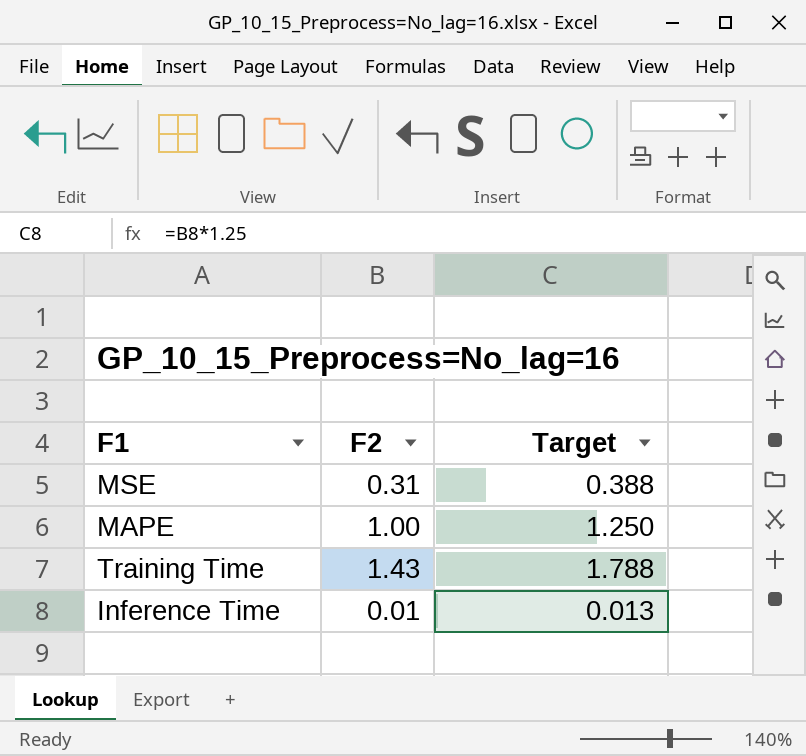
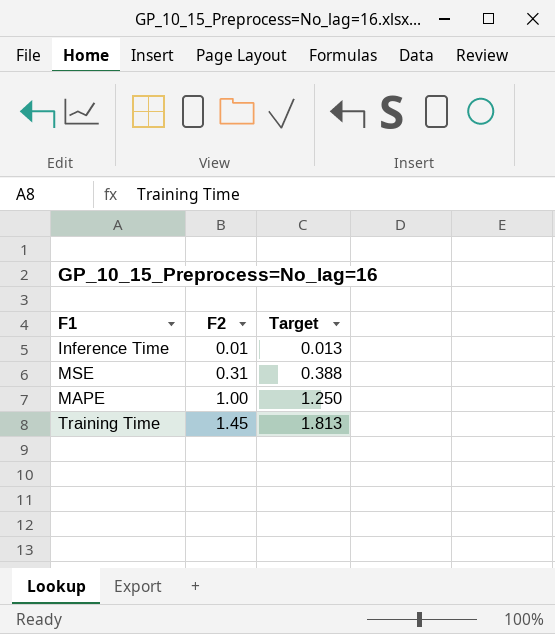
row order: none -> F2 ascending
Training Time | F2: 1.43 -> 1.45
Training Time | Target: 1.788 -> 1.813

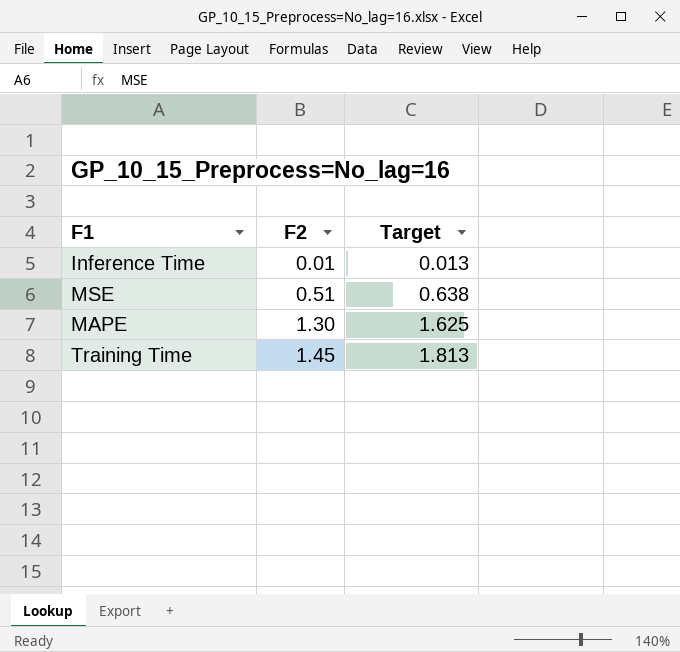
MSE | F2: 0.31 -> 0.51
MSE | Target: 0.388 -> 0.638
MAPE | F2: 1.00 -> 1.30
MAPE | Target: 1.250 -> 1.625

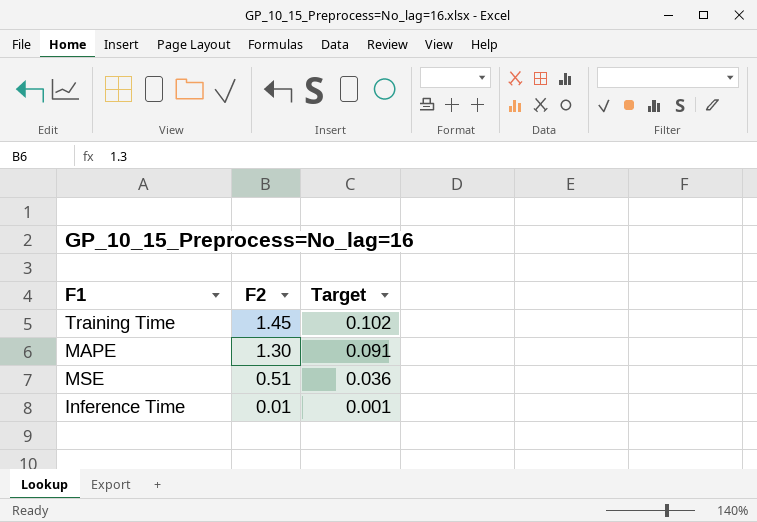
row order: F2 ascending -> F2 descending
column Target | formula: [F2] * 1.25 -> [F2] * 0.07

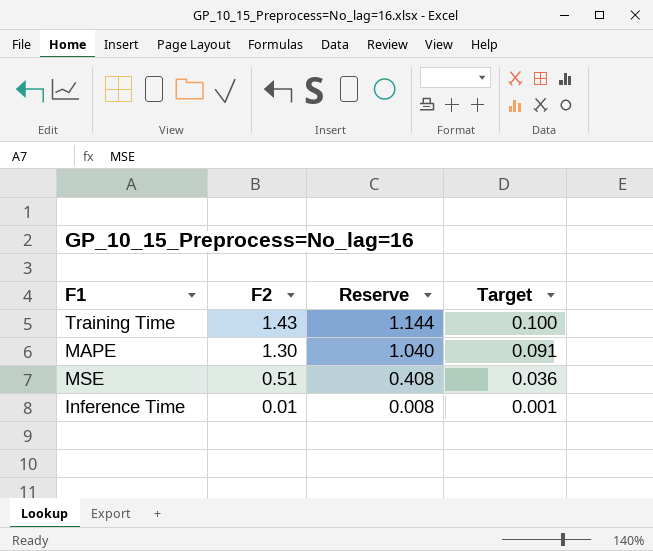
column Reserve | formula: none -> [F2] * 0.8
Training Time | F2: 1.45 -> 1.43
Training Time | Target: 0.102 -> 0.100

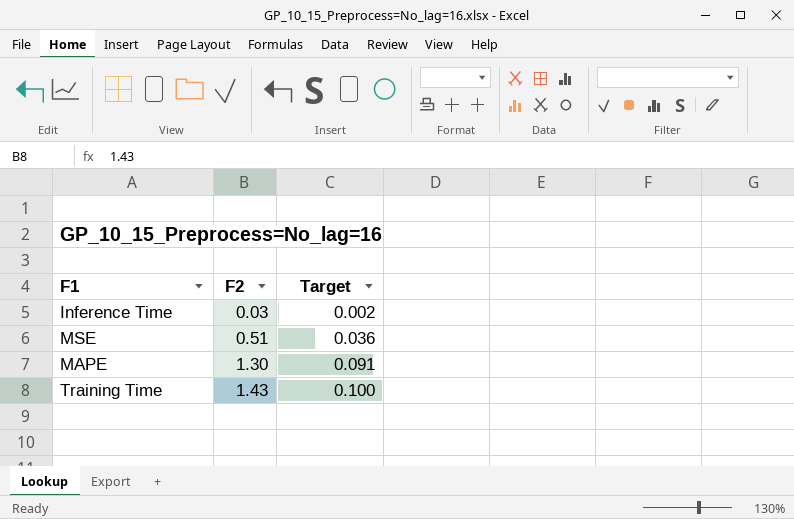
row order: F2 descending -> F2 ascending
column Reserve | formula: [F2] * 0.8 -> none
Inference Time | F2: 0.01 -> 0.03
Inference Time | Target: 0.001 -> 0.002

